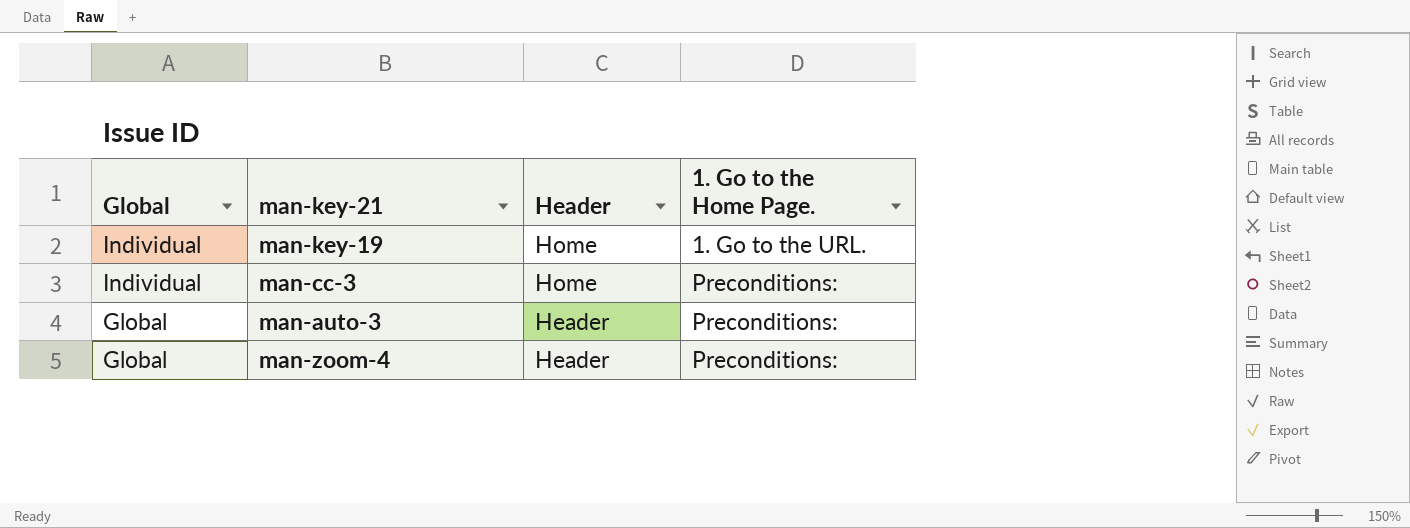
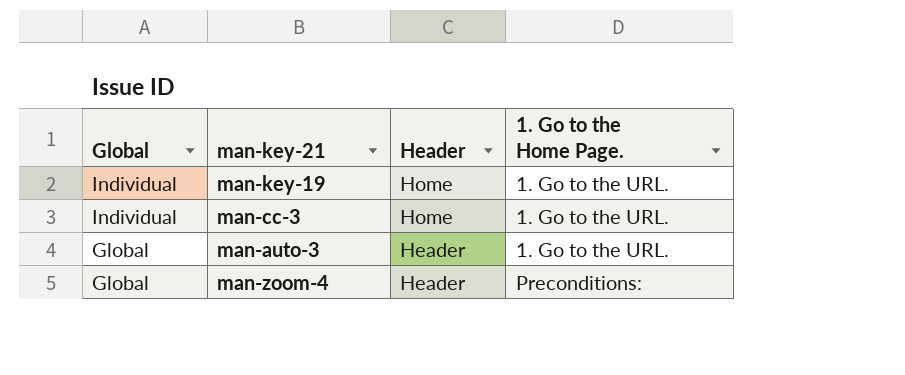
man-cc-3 | 1. Go to the Home Page.: Preconditions: -> 1. Go to the URL.
man-auto-3 | 1. Go to the Home Page.: Preconditions: -> 1. Go to the URL.

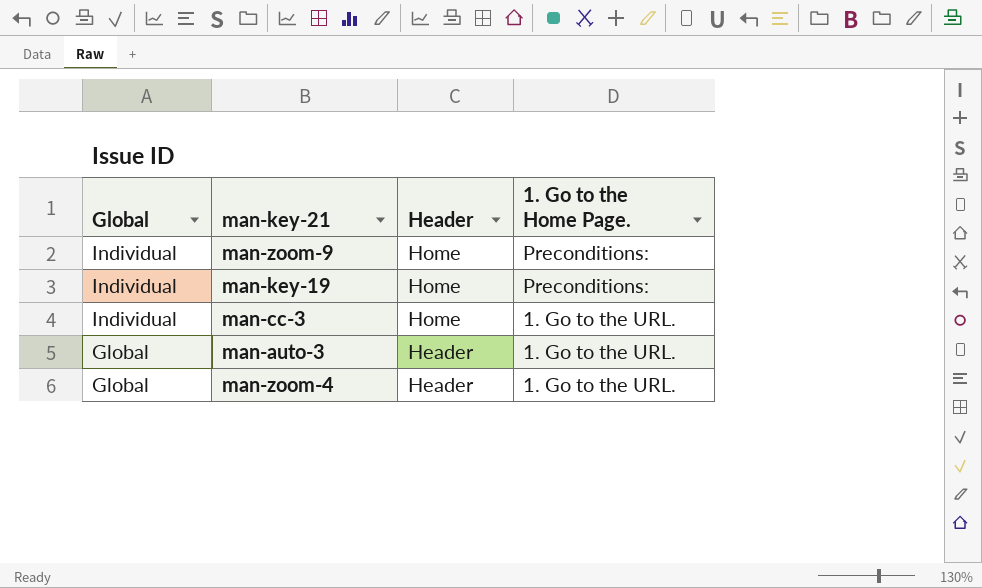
row man-zoom-9: none -> Individual | Home | Preconditions:
man-key-19 | 1. Go to the Home Page.: 1. Go to the URL. -> Preconditions:
man-zoom-4 | 1. Go to the Home Page.: Preconditions: -> 1. Go to the URL.

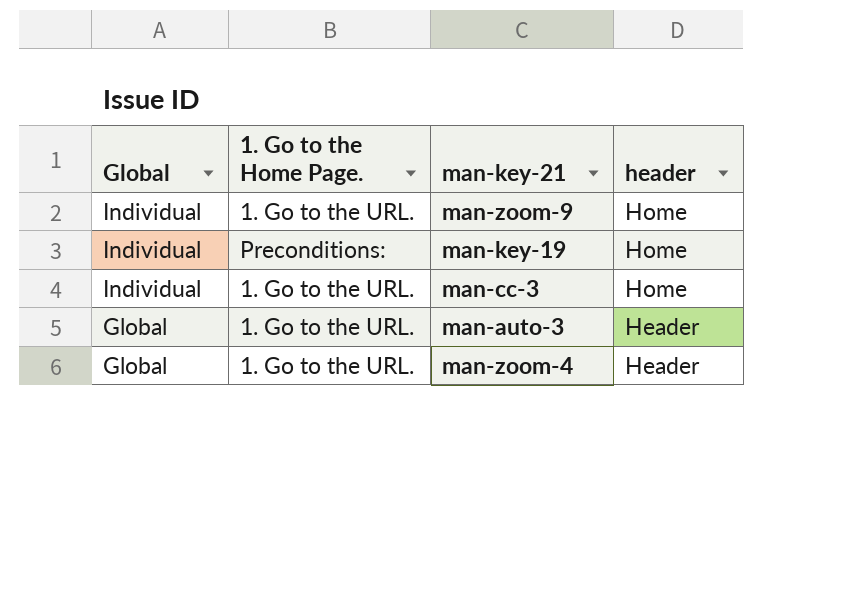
column 1. Go to the Home Page. | position: 4 -> 2
column name: Header -> header
man-zoom-9 | 1. Go to the Home Page.: Preconditions: -> 1. Go to the URL.

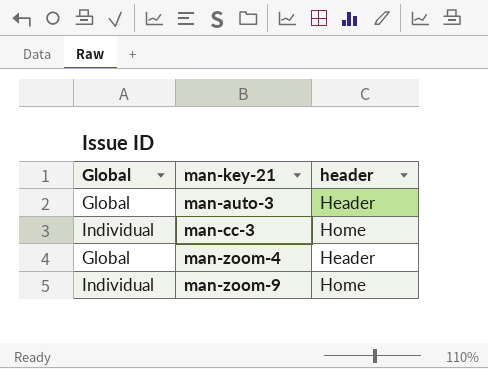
row order: Global descending -> man-key-21 ascending
column 1. Go to the Home Page. | position: 2 -> none
row man-key-19: Individual | Preconditions: | Home -> none

